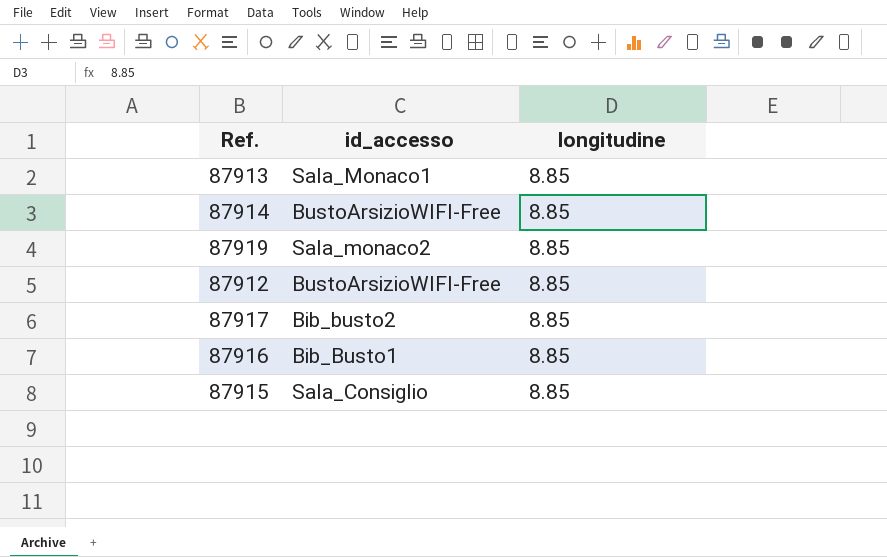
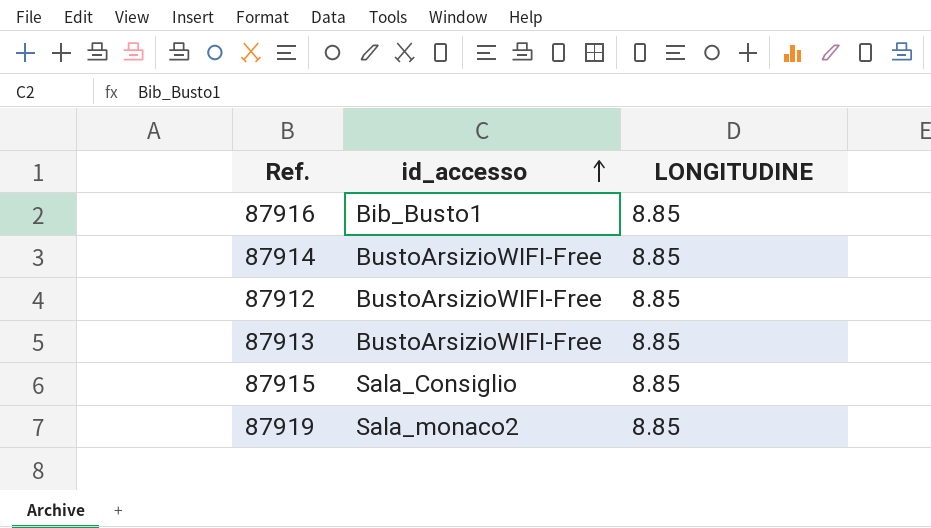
row order: none -> id_accesso ascending
column name: longitudine -> LONGITUDINE
row 87917: Bib_busto2 | 8.85 -> none
87913 | id_accesso: Sala_Monaco1 -> BustoArsizioWIFI-Free

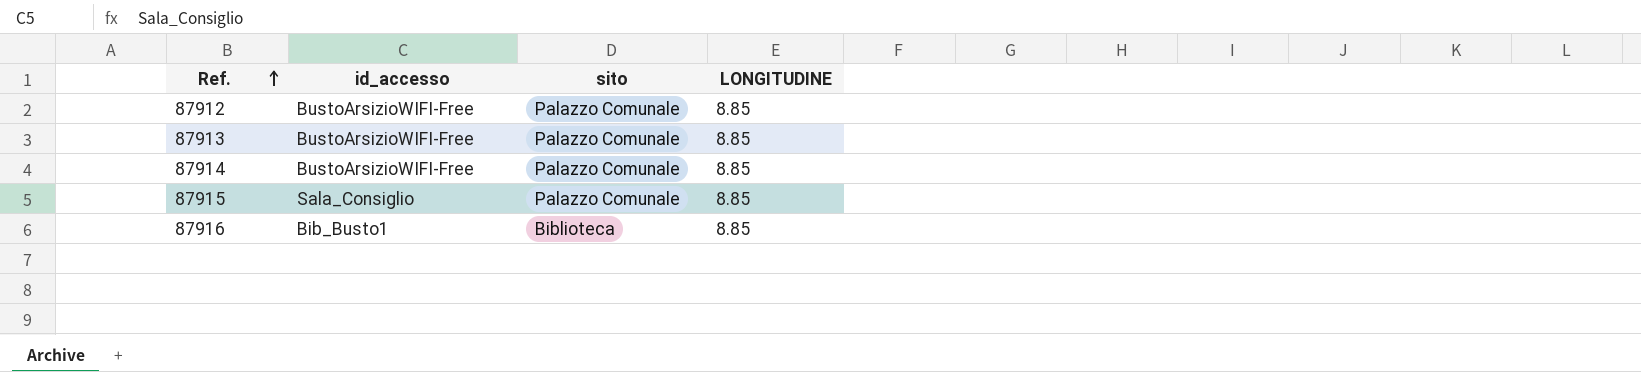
row order: id_accesso ascending -> Ref. ascending
column sito | position: none -> 3
row 87919: Sala_monaco2 | 8.85 -> none

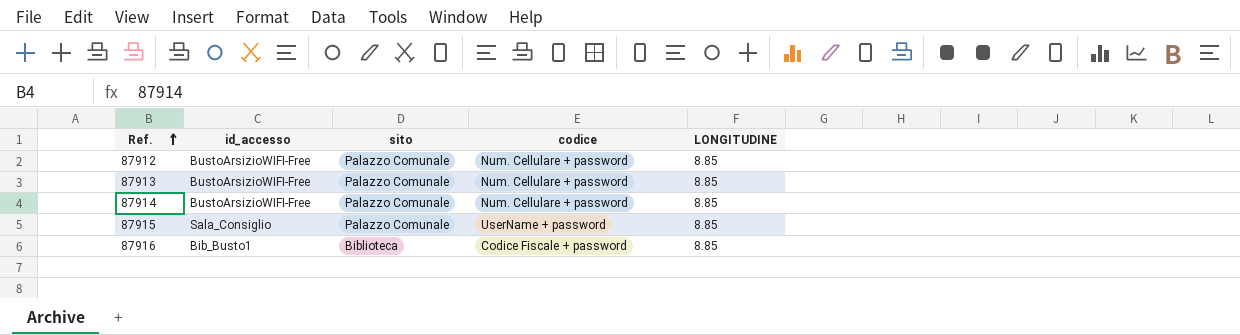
column codice | position: none -> 4

